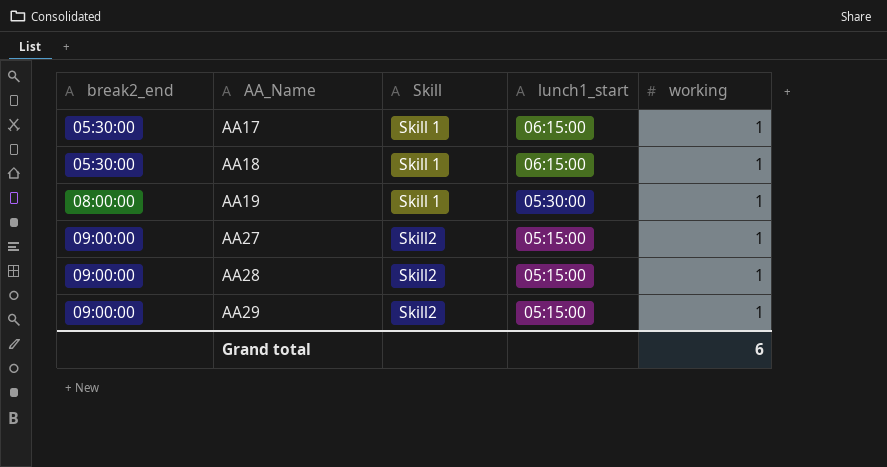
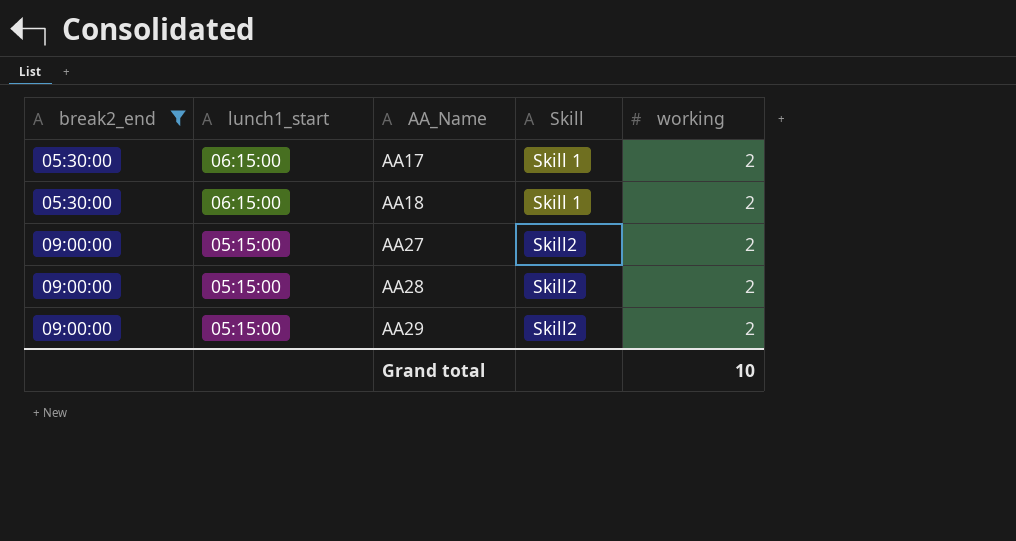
filter: none -> break2_end != 08:00:00
column lunch1_start | position: 4 -> 2
AA17 | working: 1 -> 2
AA18 | working: 1 -> 2
AA27 | working: 1 -> 2
AA28 | working: 1 -> 2
AA29 | working: 1 -> 2
Grand total | working: 6 -> 10

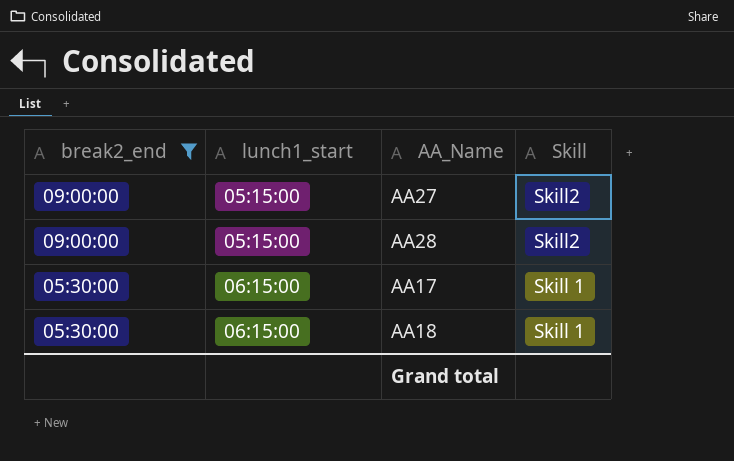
row order: break2_end ascending -> break2_end descending
column working | position: 5 -> none
row AA29: 09:00:00 | 05:15:00 | Skill2 | 2 -> none

